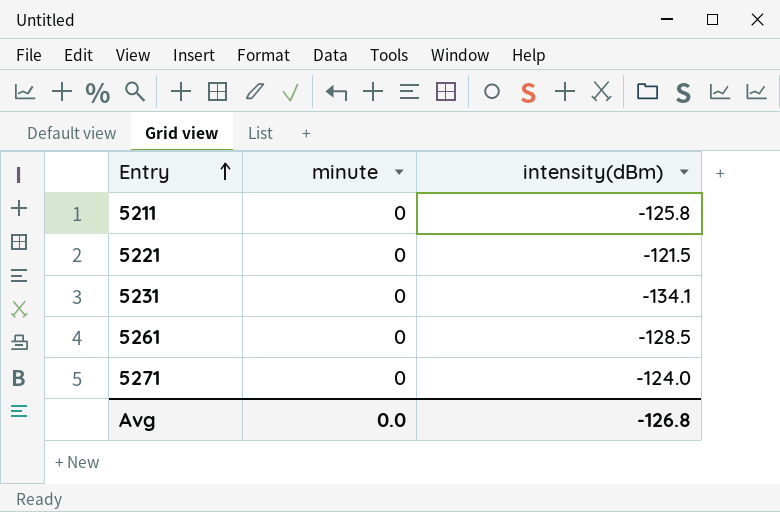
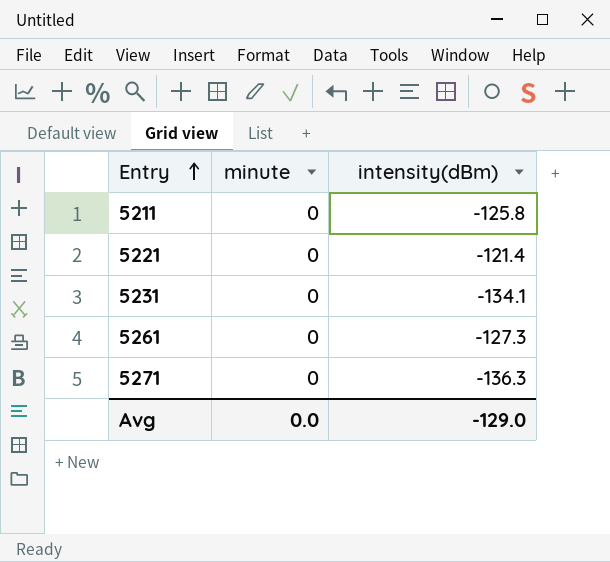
5221 | intensity(dBm): -121.5 -> -121.4
5261 | intensity(dBm): -128.5 -> -127.3
5271 | intensity(dBm): -124.0 -> -136.3
Avg | intensity(dBm): -126.8 -> -129.0

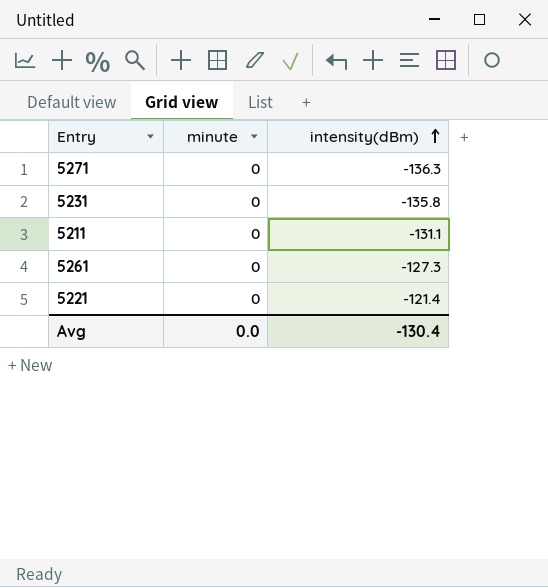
row order: Entry ascending -> intensity(dBm) ascending
5231 | intensity(dBm): -134.1 -> -135.8
5211 | intensity(dBm): -125.8 -> -131.1
Avg | intensity(dBm): -129.0 -> -130.4

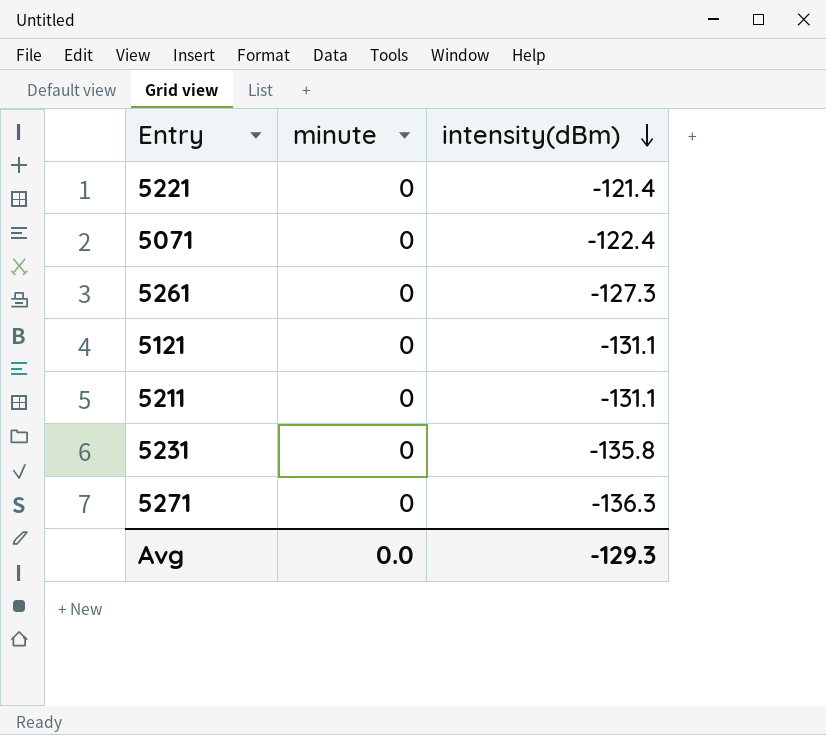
row order: intensity(dBm) ascending -> intensity(dBm) descending
row 5071: none -> 0 | -122.4
row 5121: none -> 0 | -131.1
Avg | intensity(dBm): -130.4 -> -129.3

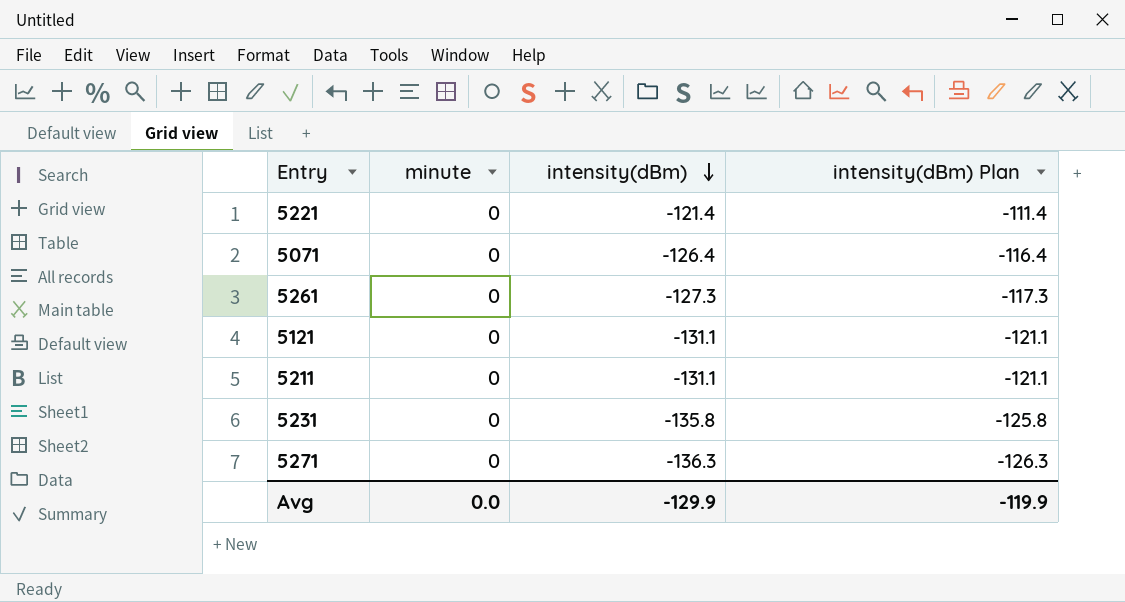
column intensity(dBm) Plan | formula: none -> [intensity(dBm)] + 10
5071 | intensity(dBm): -122.4 -> -126.4
Avg | intensity(dBm): -129.3 -> -129.9

